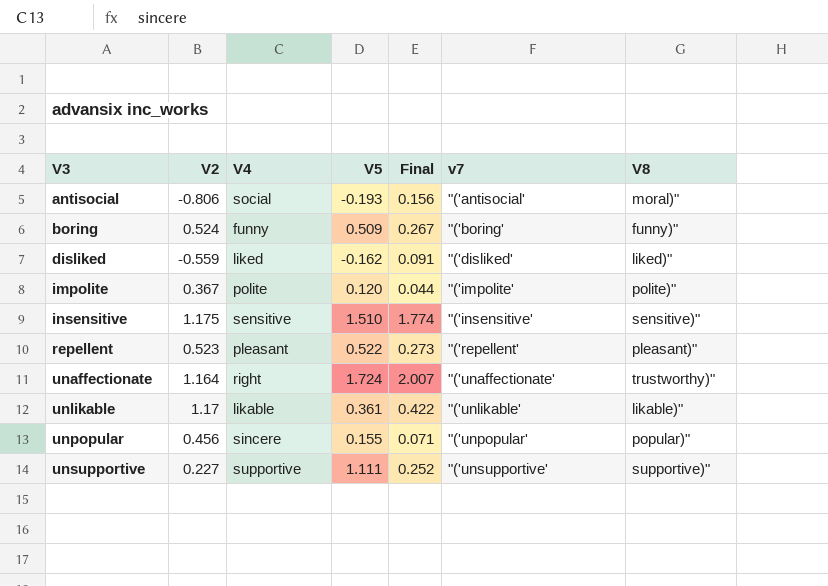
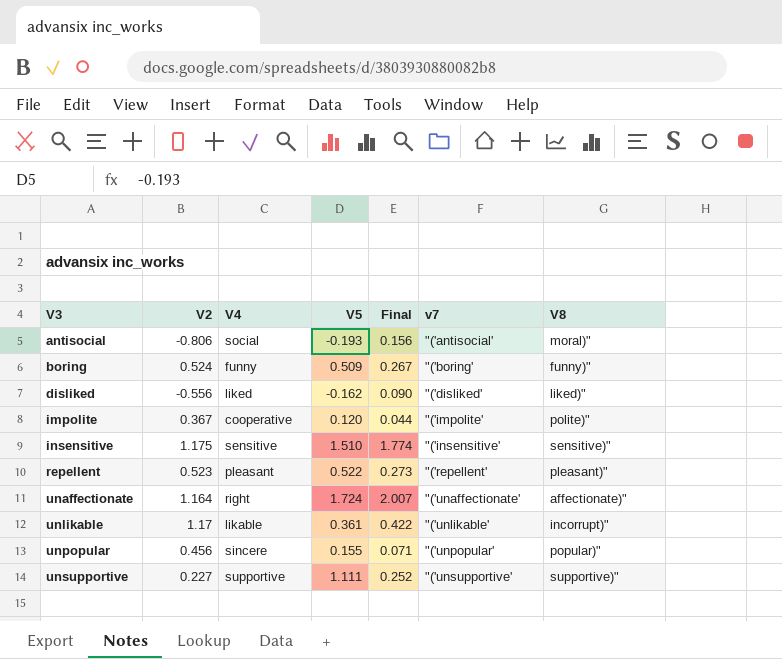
disliked | V2: -0.559 -> -0.556
disliked | Final: 0.091 -> 0.090
impolite | V4: polite -> cooperative
unaffectionate | V8: trustworthy)" -> affectionate)"
unlikable | V8: likable)" -> incorrupt)"

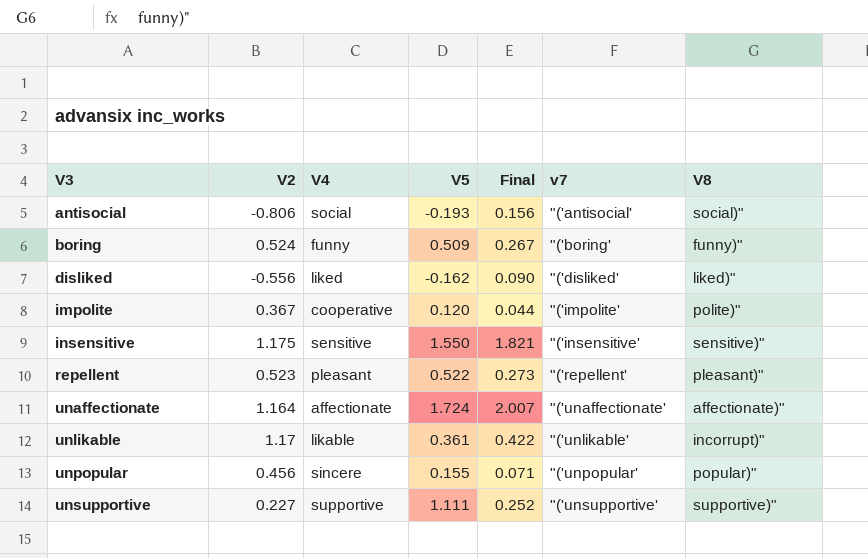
antisocial | V8: moral)" -> social)"
insensitive | V5: 1.510 -> 1.550
insensitive | Final: 1.774 -> 1.821
unaffectionate | V4: right -> affectionate

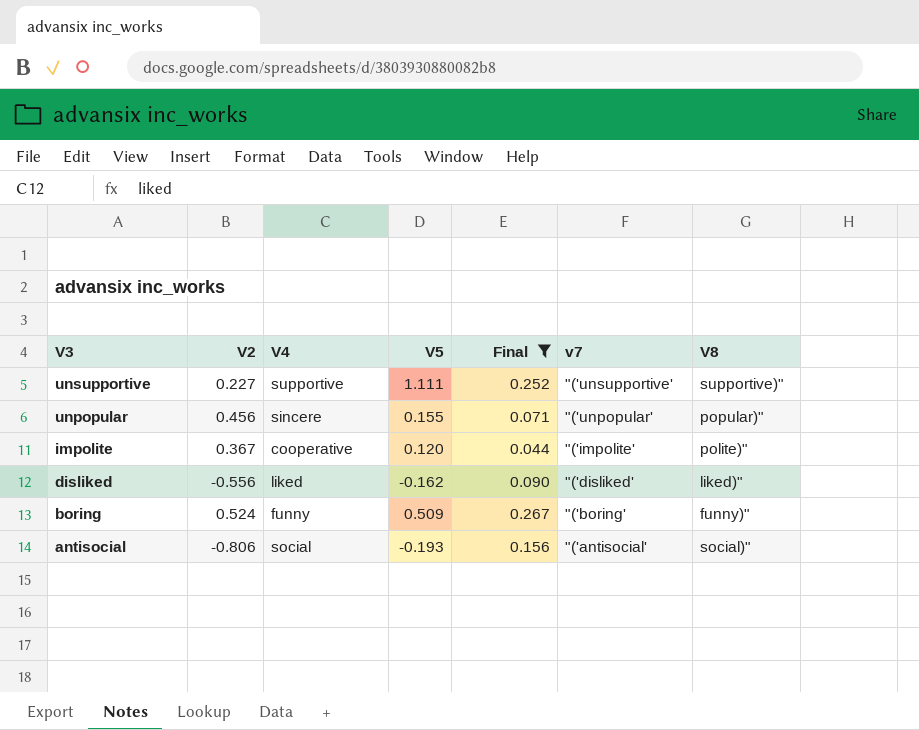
filter: none -> Final <= 0.267
row order: V3 ascending -> V3 descending

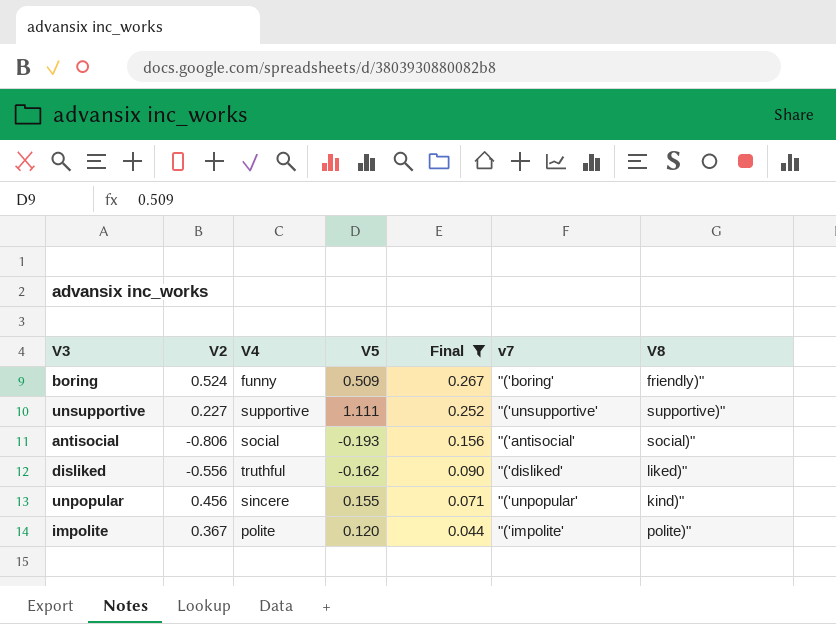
row order: V3 descending -> Final descending
boring | V8: funny)" -> friendly)"
disliked | V4: liked -> truthful
unpopular | V8: popular)" -> kind)"
impolite | V4: cooperative -> polite

